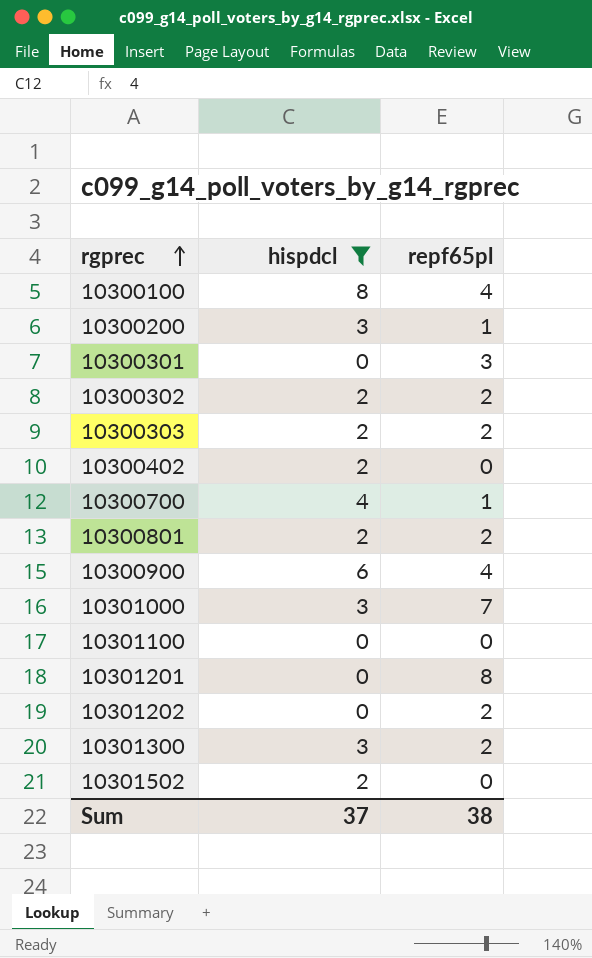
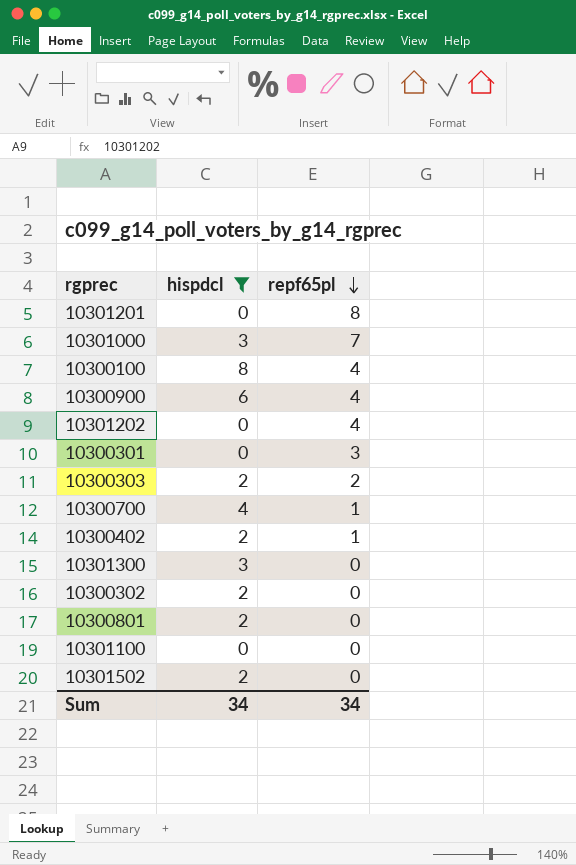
row order: rgprec ascending -> repf65pl descending
row 10300200: 3 | 1 -> none
10301202 | repf65pl: 2 -> 4
10300402 | repf65pl: 0 -> 1
10301300 | repf65pl: 2 -> 0
10300302 | repf65pl: 2 -> 0
10300801 | repf65pl: 2 -> 0
Sum | hispdcl: 37 -> 34
Sum | repf65pl: 38 -> 34

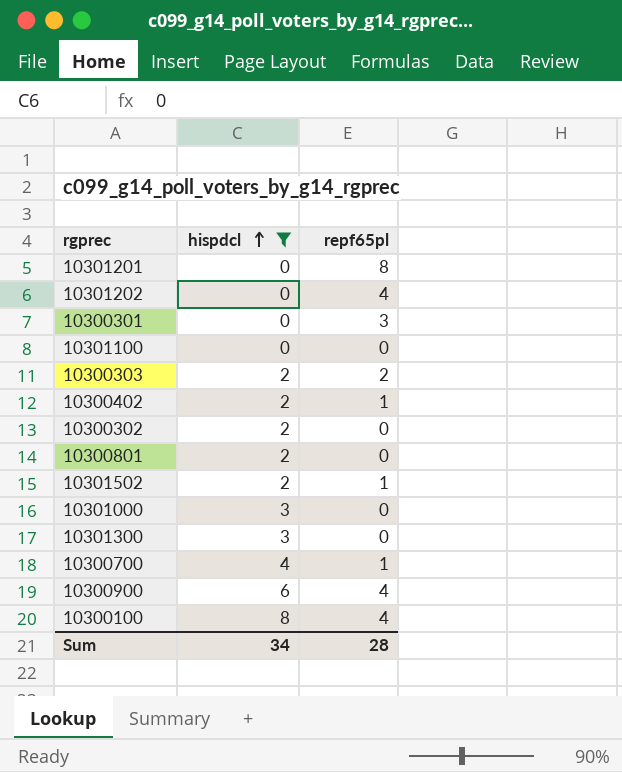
row order: repf65pl descending -> hispdcl ascending
10301502 | repf65pl: 0 -> 1
10301000 | repf65pl: 7 -> 0
Sum | repf65pl: 34 -> 28

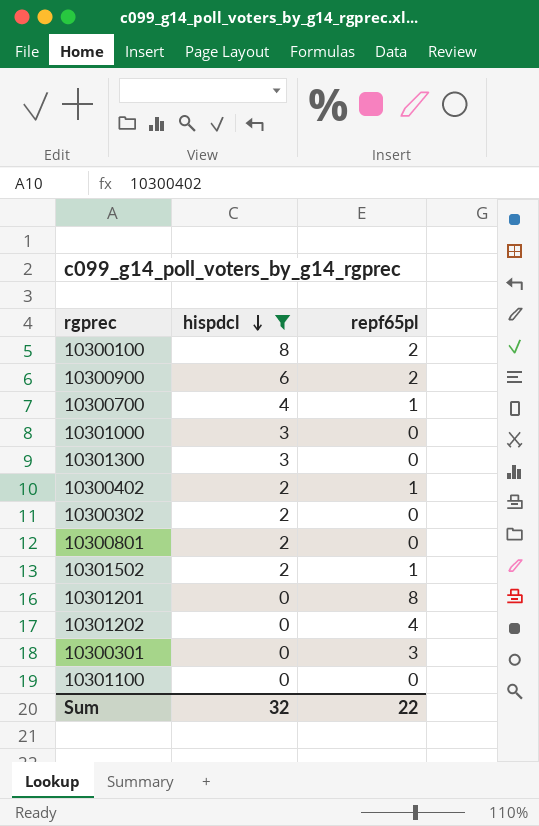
row order: hispdcl ascending -> hispdcl descending
row 10300303: 2 | 2 -> none
10300100 | repf65pl: 4 -> 2
10300900 | repf65pl: 4 -> 2
Sum | hispdcl: 34 -> 32
Sum | repf65pl: 28 -> 22

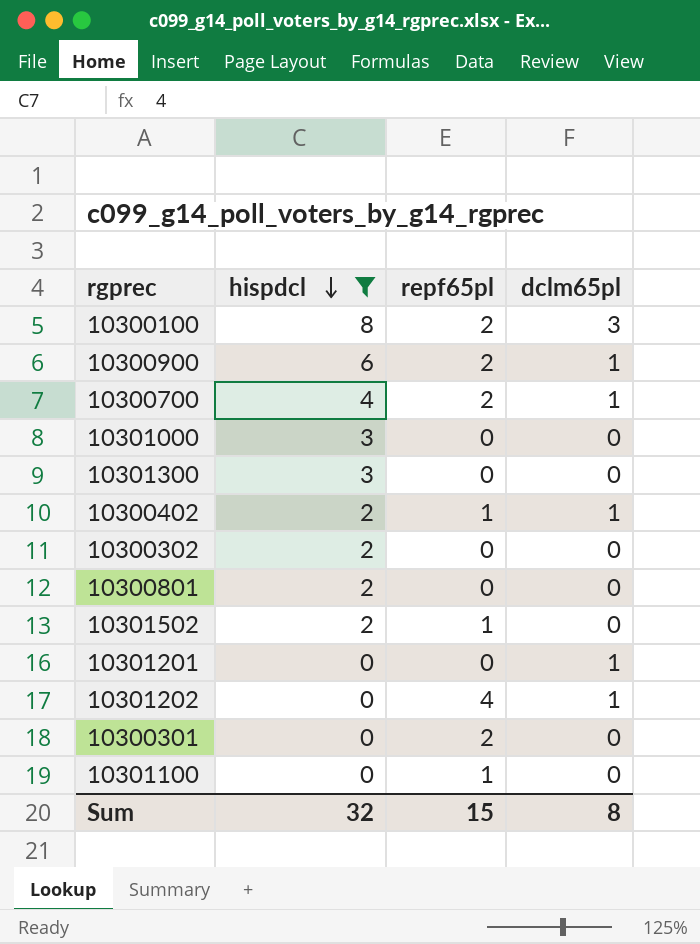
column dclm65pl | position: none -> 4
10300700 | repf65pl: 1 -> 2
10301201 | repf65pl: 8 -> 0
10300301 | repf65pl: 3 -> 2
10301100 | repf65pl: 0 -> 1
Sum | repf65pl: 22 -> 15

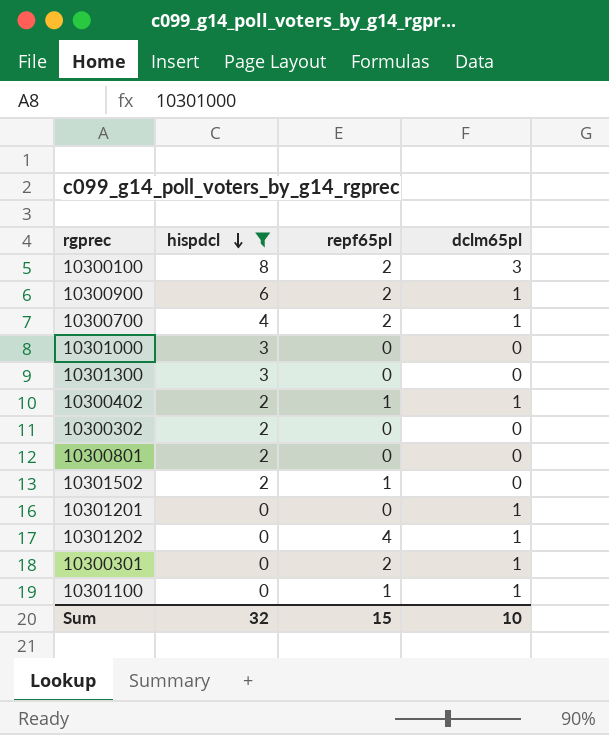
10300301 | dclm65pl: 0 -> 1
10301100 | dclm65pl: 0 -> 1
Sum | dclm65pl: 8 -> 10

